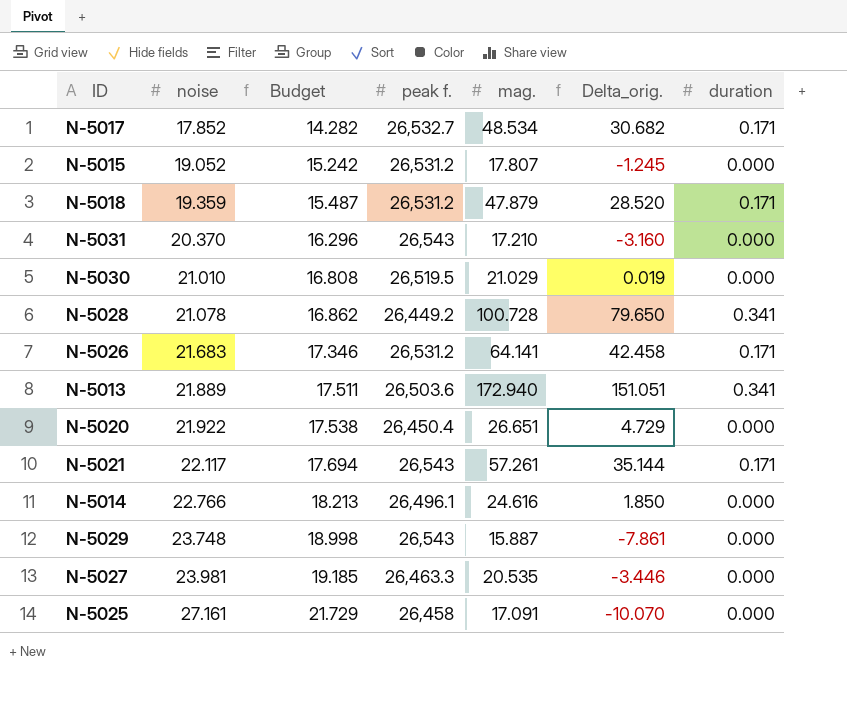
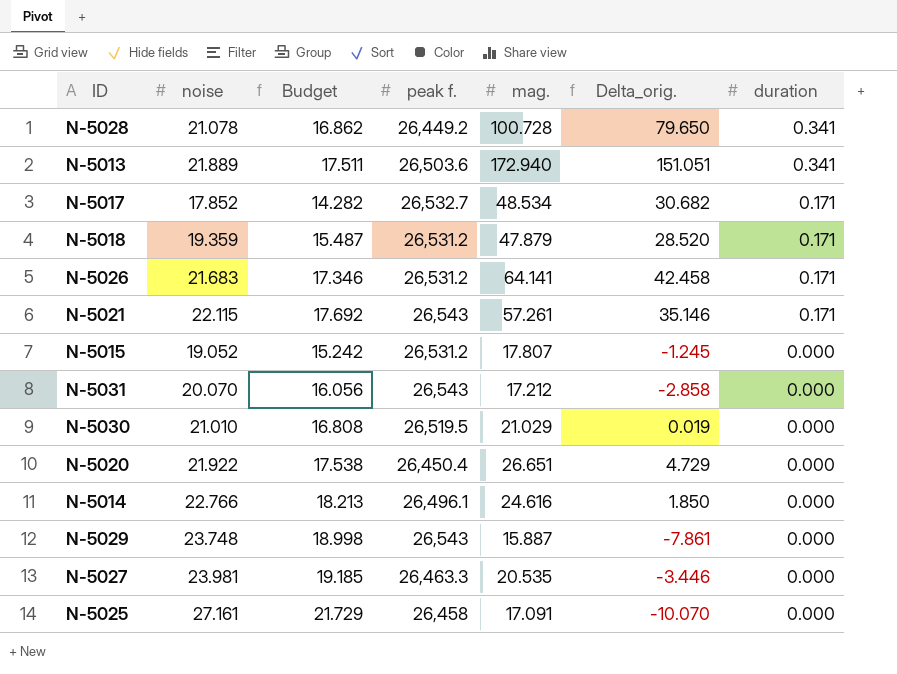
row order: noise ascending -> duration descending
N-5021 | noise: 22.117 -> 22.115
N-5021 | Budget: 17.694 -> 17.692
N-5021 | Delta_orig.: 35.144 -> 35.146
N-5031 | noise: 20.370 -> 20.070
N-5031 | Budget: 16.296 -> 16.056
N-5031 | mag.: 17.210 -> 17.212
N-5031 | Delta_orig.: -3.160 -> -2.858

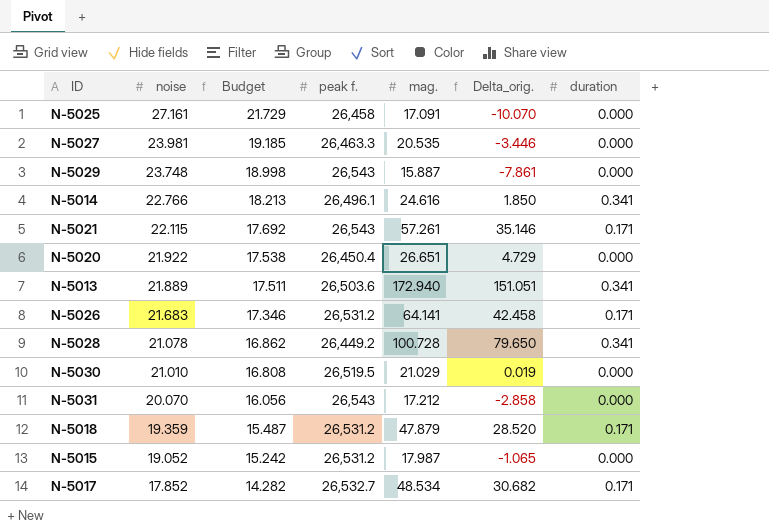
row order: duration descending -> noise descending
N-5014 | duration: 0.000 -> 0.341
N-5015 | mag.: 17.807 -> 17.987
N-5015 | Delta_orig.: -1.245 -> -1.065

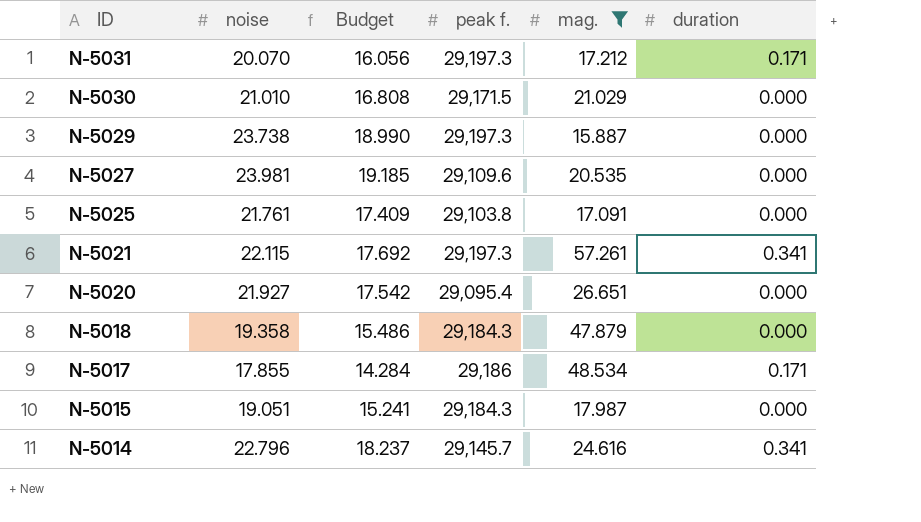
filter: none -> mag. <= 57.261
row order: noise descending -> ID descending
column Delta_orig. | formula: [mag.] - [noise] -> none
N-5031 | peak f.: 26,543 -> 29,197.3
N-5031 | duration: 0.000 -> 0.171
N-5030 | peak f.: 26,519.5 -> 29,171.5
N-5029 | noise: 23.748 -> 23.738
N-5029 | Budget: 18.998 -> 18.990
N-5029 | peak f.: 26,543 -> 29,197.3
N-5027 | peak f.: 26,463.3 -> 29,109.6
N-5025 | noise: 27.161 -> 21.761
N-5025 | Budget: 21.729 -> 17.409
N-5025 | peak f.: 26,458 -> 29,103.8
N-5021 | peak f.: 26,543 -> 29,197.3
N-5021 | duration: 0.171 -> 0.341
N-5020 | noise: 21.922 -> 21.927
N-5020 | Budget: 17.538 -> 17.542
N-5020 | peak f.: 26,450.4 -> 29,095.4
N-5018 | noise: 19.359 -> 19.358
N-5018 | Budget: 15.487 -> 15.486
N-5018 | peak f.: 26,531.2 -> 29,184.3
N-5018 | duration: 0.171 -> 0.000
N-5017 | noise: 17.852 -> 17.855
N-5017 | Budget: 14.282 -> 14.284
N-5017 | peak f.: 26,532.7 -> 29,186
N-5015 | noise: 19.052 -> 19.051
N-5015 | Budget: 15.242 -> 15.241
N-5015 | peak f.: 26,531.2 -> 29,184.3
N-5014 | noise: 22.766 -> 22.796
N-5014 | Budget: 18.213 -> 18.237
N-5014 | peak f.: 26,496.1 -> 29,145.7

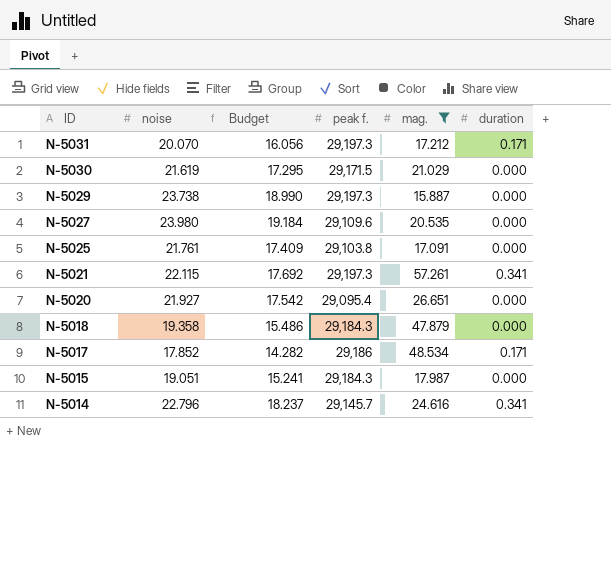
N-5030 | noise: 21.010 -> 21.619
N-5030 | Budget: 16.808 -> 17.295
N-5027 | noise: 23.981 -> 23.980
N-5027 | Budget: 19.185 -> 19.184
N-5017 | noise: 17.855 -> 17.852
N-5017 | Budget: 14.284 -> 14.282

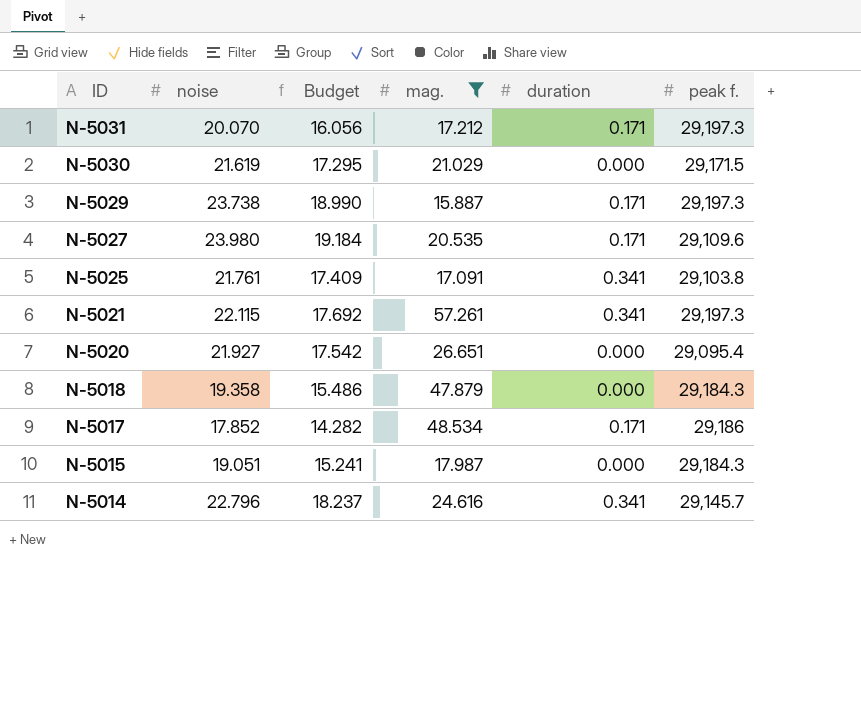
column peak f. | position: 4 -> 6
N-5029 | duration: 0.000 -> 0.171
N-5027 | duration: 0.000 -> 0.171
N-5025 | duration: 0.000 -> 0.341

